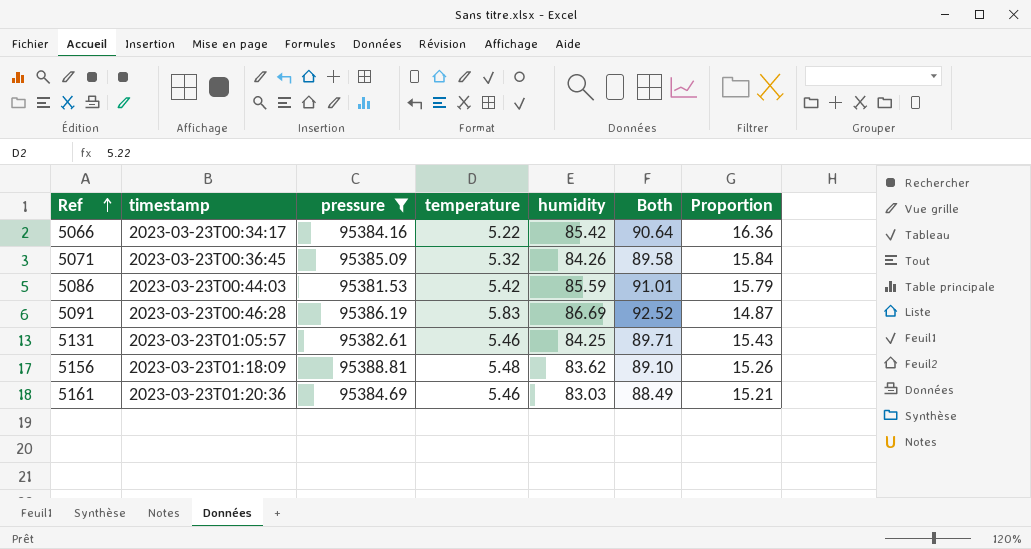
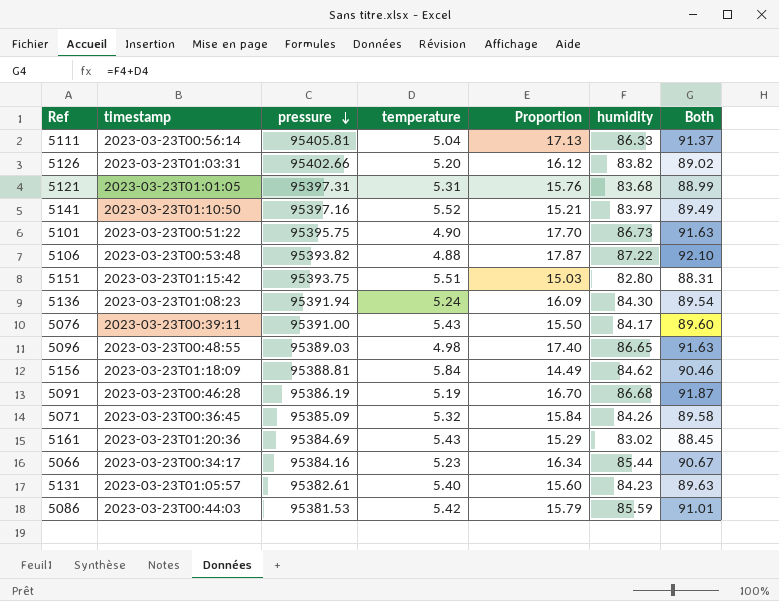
filter: pressure <= 95388.81 -> none
row order: Ref ascending -> pressure descending
column Proportion | position: 7 -> 5
5156 | temperature: 5.48 -> 5.84
5156 | Proportion: 15.26 -> 14.49
5156 | humidity: 83.62 -> 84.62
5156 | Both: 89.10 -> 90.46
5091 | temperature: 5.83 -> 5.19
5091 | Proportion: 14.87 -> 16.70
5091 | humidity: 86.69 -> 86.68
5091 | Both: 92.52 -> 91.87
5161 | temperature: 5.46 -> 5.43
5161 | Proportion: 15.21 -> 15.29
5161 | humidity: 83.03 -> 83.02
5161 | Both: 88.49 -> 88.45
5066 | temperature: 5.22 -> 5.23
5066 | Proportion: 16.36 -> 16.34
5066 | humidity: 85.42 -> 85.44
5066 | Both: 90.64 -> 90.67
5131 | temperature: 5.46 -> 5.40
5131 | Proportion: 15.43 -> 15.60
5131 | humidity: 84.25 -> 84.23
5131 | Both: 89.71 -> 89.63

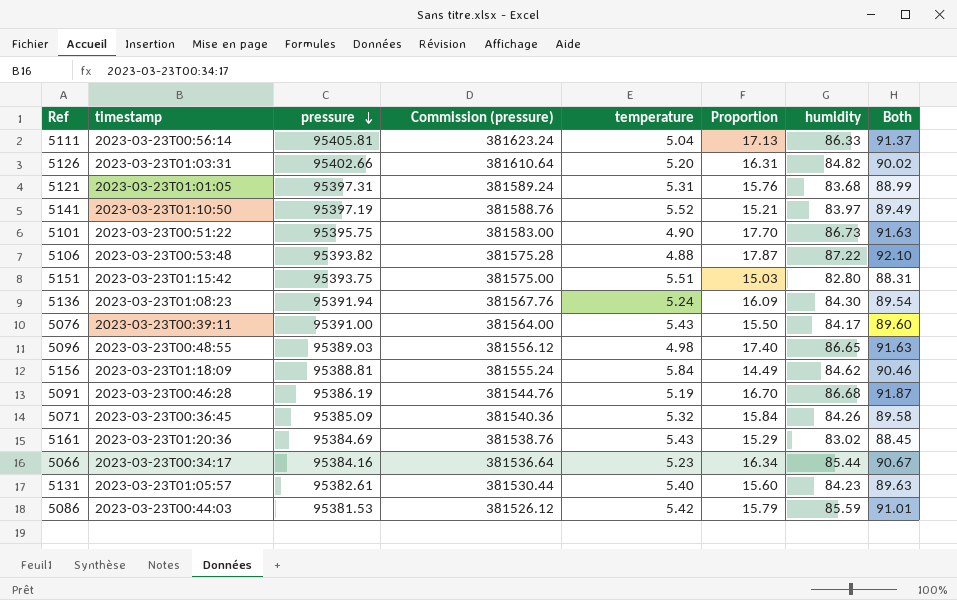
column Commission (pressure) | formula: none -> [pressure] * 4
5126 | Proportion: 16.12 -> 16.31
5126 | humidity: 83.82 -> 84.82
5126 | Both: 89.02 -> 90.02
5141 | pressure: 95397.16 -> 95397.19

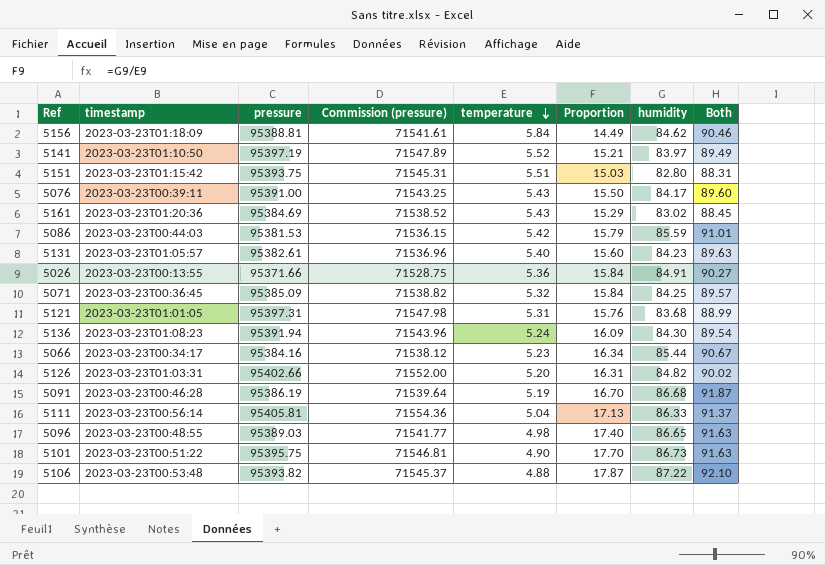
row order: pressure descending -> temperature descending
column Commission (pressure) | formula: [pressure] * 4 -> [pressure] * 0.75
row 5026: none -> 2023-03-23T00:13:55 | 95371.66 | 71528.75 | 5.36 | 15.84 | 84.91 | 90.27
5071 | humidity: 84.26 -> 84.25
5071 | Both: 89.58 -> 89.57

